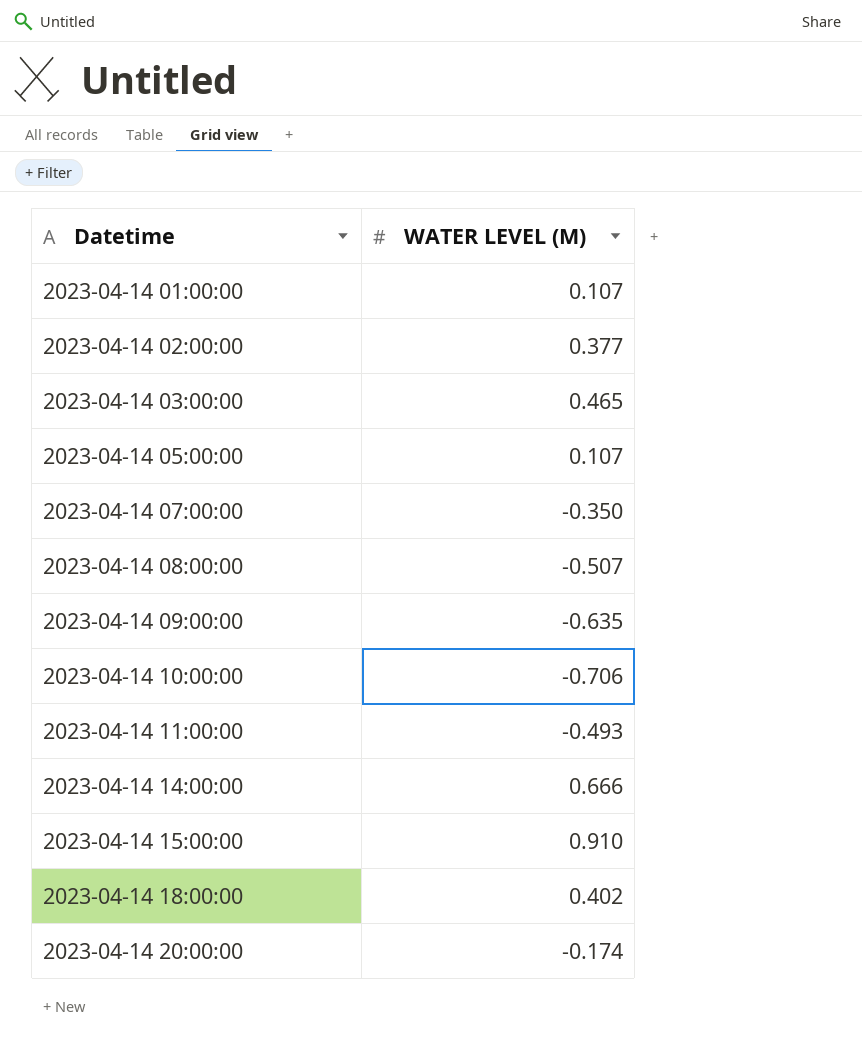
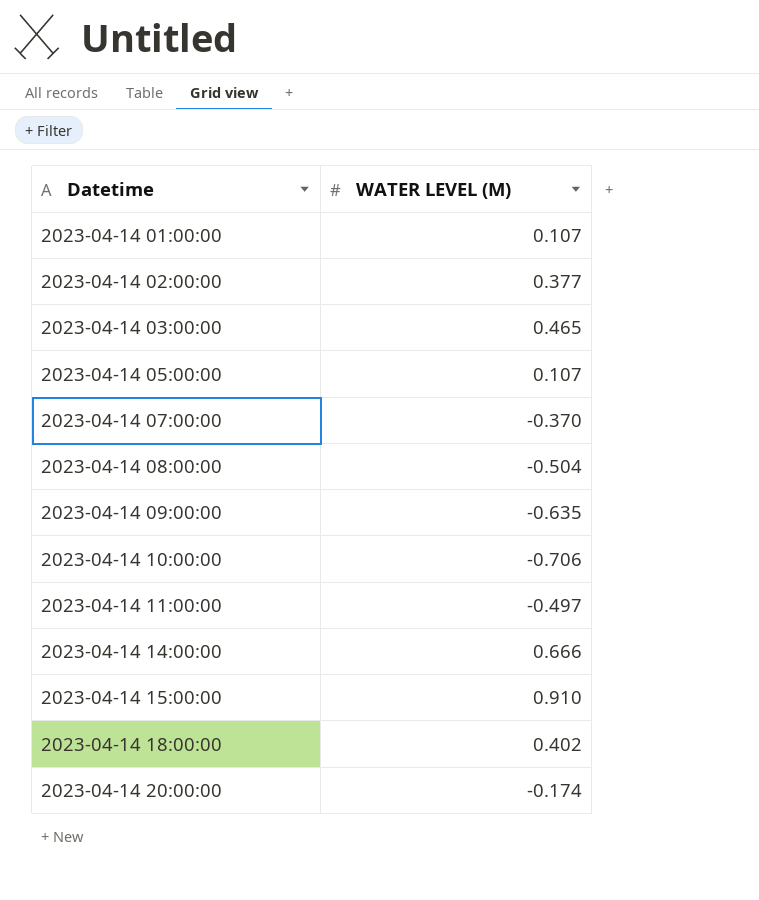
2023-04-14 07:00:00 | WATER LEVEL (M): -0.350 -> -0.370
2023-04-14 08:00:00 | WATER LEVEL (M): -0.507 -> -0.504
2023-04-14 11:00:00 | WATER LEVEL (M): -0.493 -> -0.497

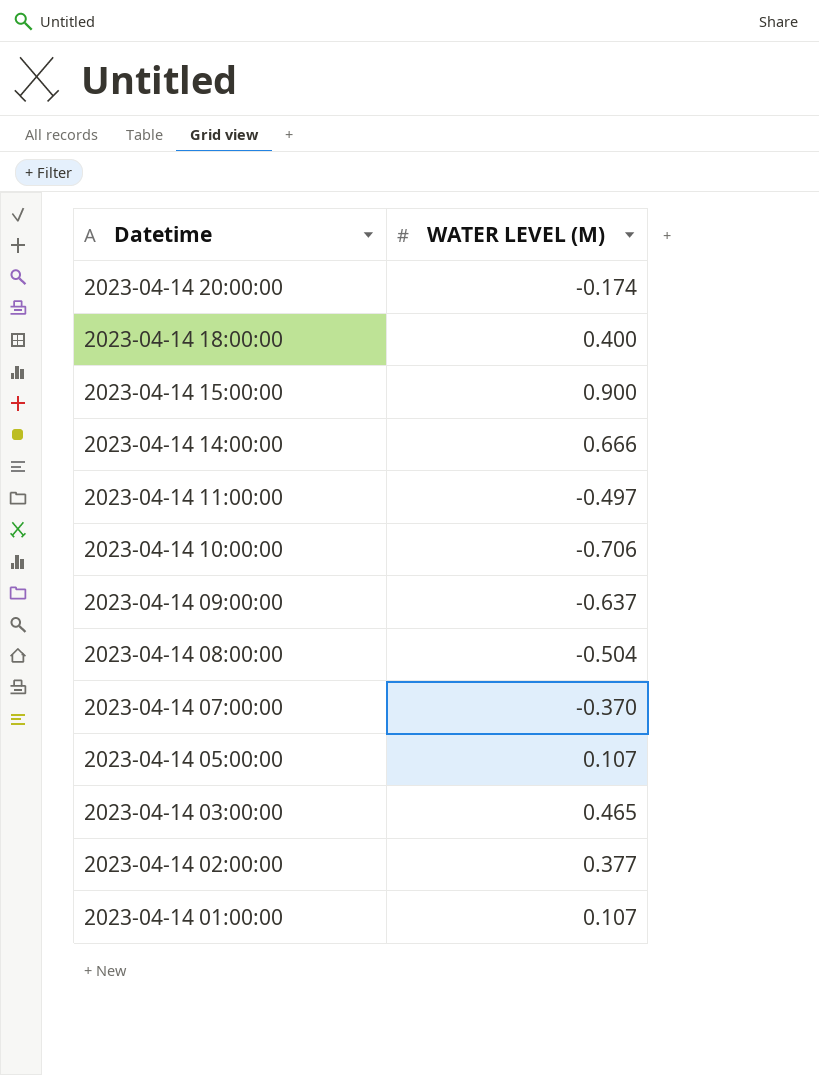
row order: Datetime ascending -> Datetime descending
2023-04-14 18:00:00 | WATER LEVEL (M): 0.402 -> 0.400
2023-04-14 15:00:00 | WATER LEVEL (M): 0.910 -> 0.900
2023-04-14 09:00:00 | WATER LEVEL (M): -0.635 -> -0.637

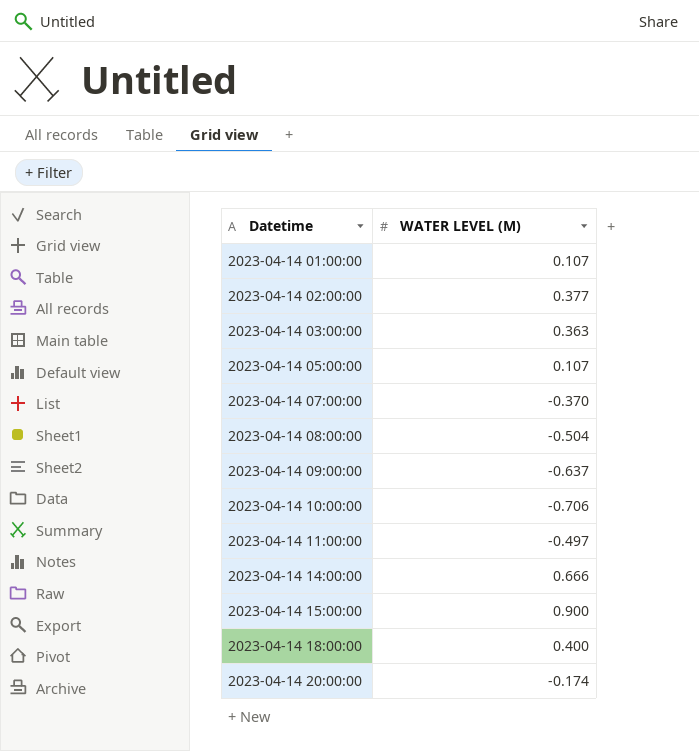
row order: Datetime descending -> Datetime ascending
2023-04-14 03:00:00 | WATER LEVEL (M): 0.465 -> 0.363

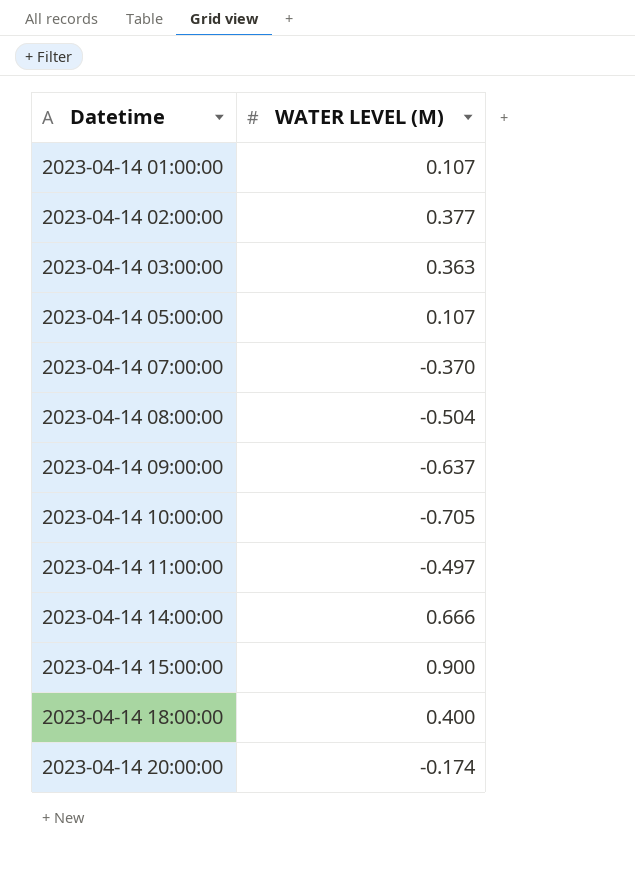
2023-04-14 10:00:00 | WATER LEVEL (M): -0.706 -> -0.705

